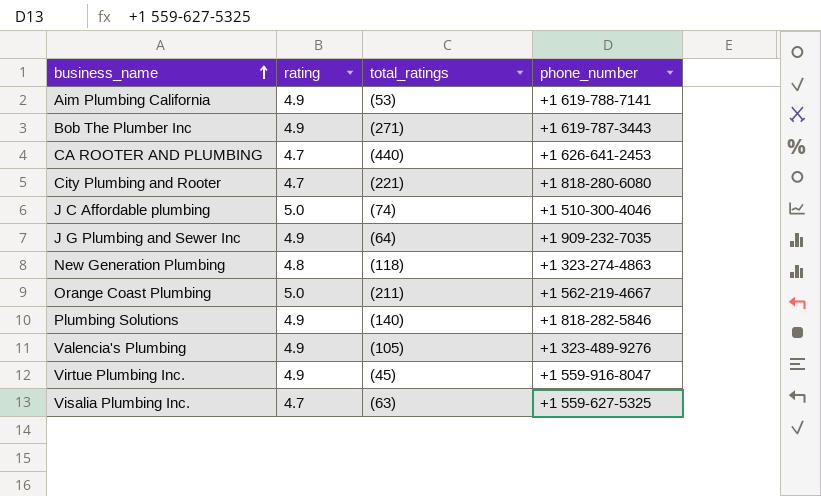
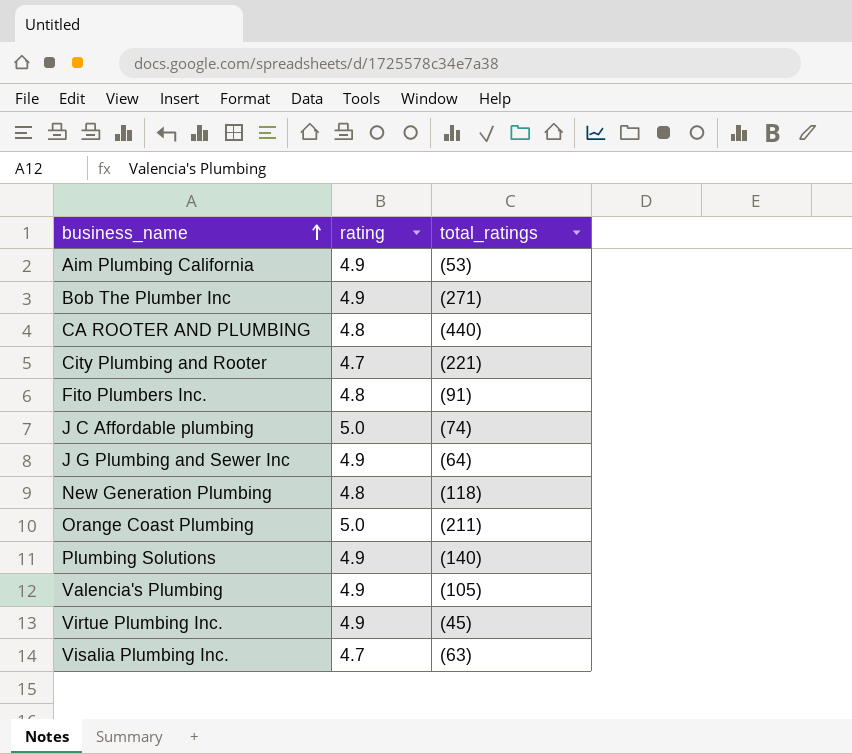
column phone_number | position: 4 -> none
CA ROOTER AND PLUMBING | rating: 4.7 -> 4.8
row Fito Plumbers Inc.: none -> 4.8 | (91)

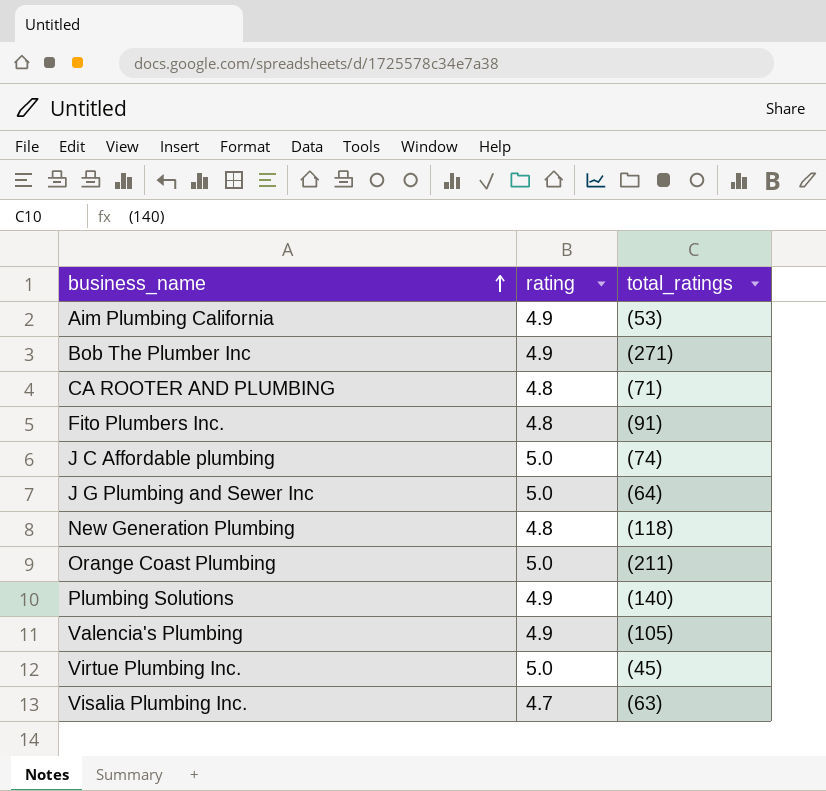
row City Plumbing and Rooter: 4.7 | (221) -> none
CA ROOTER AND PLUMBING | total_ratings: (440) -> (71)
J G Plumbing and Sewer Inc | rating: 4.9 -> 5.0
Virtue Plumbing Inc. | rating: 4.9 -> 5.0

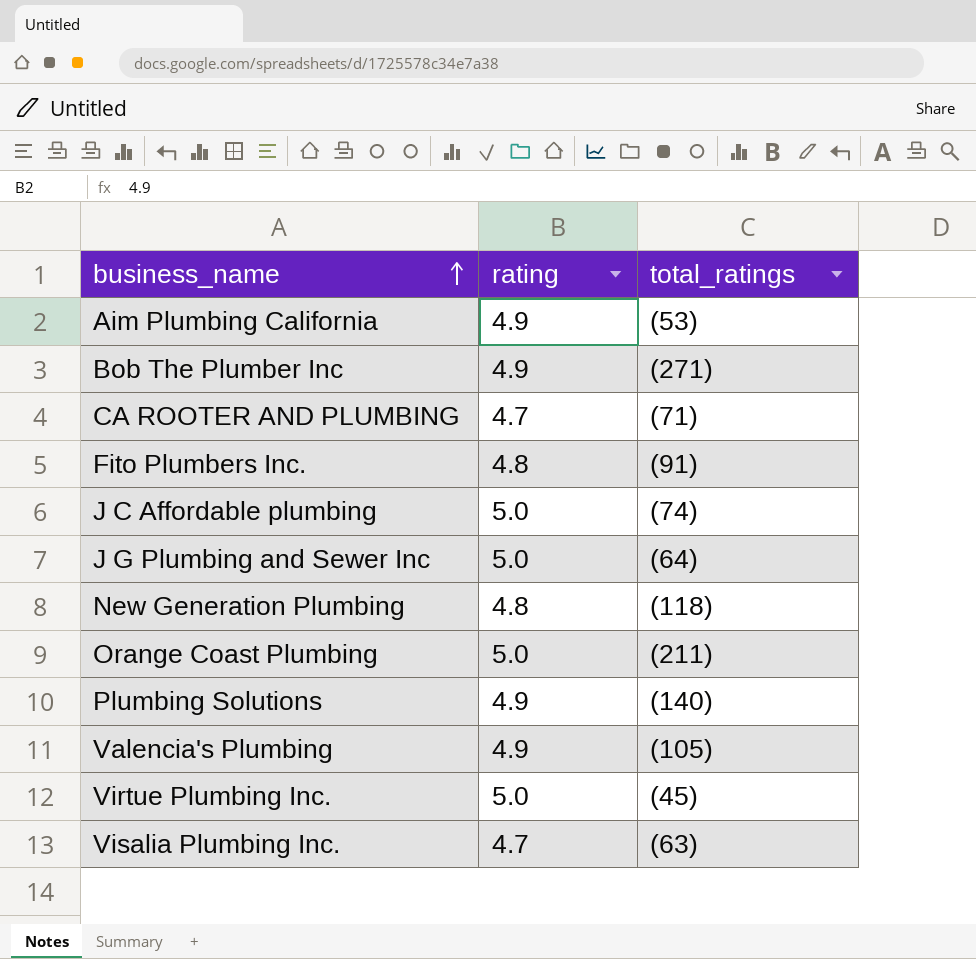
CA ROOTER AND PLUMBING | rating: 4.8 -> 4.7

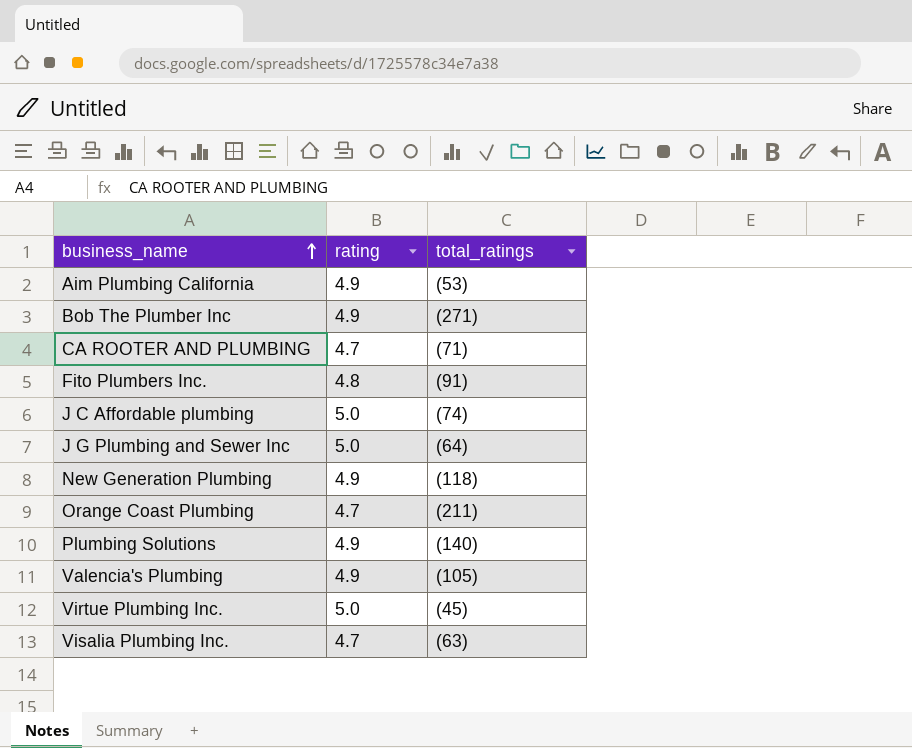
New Generation Plumbing | rating: 4.8 -> 4.9
Orange Coast Plumbing | rating: 5.0 -> 4.7

